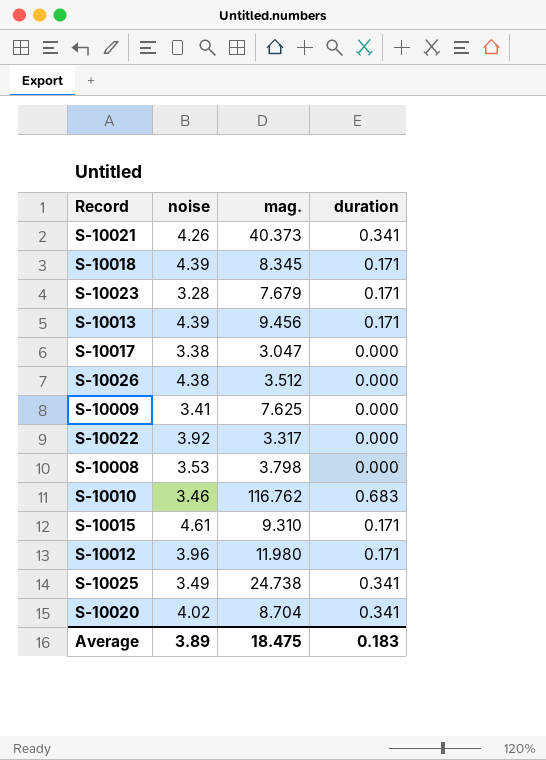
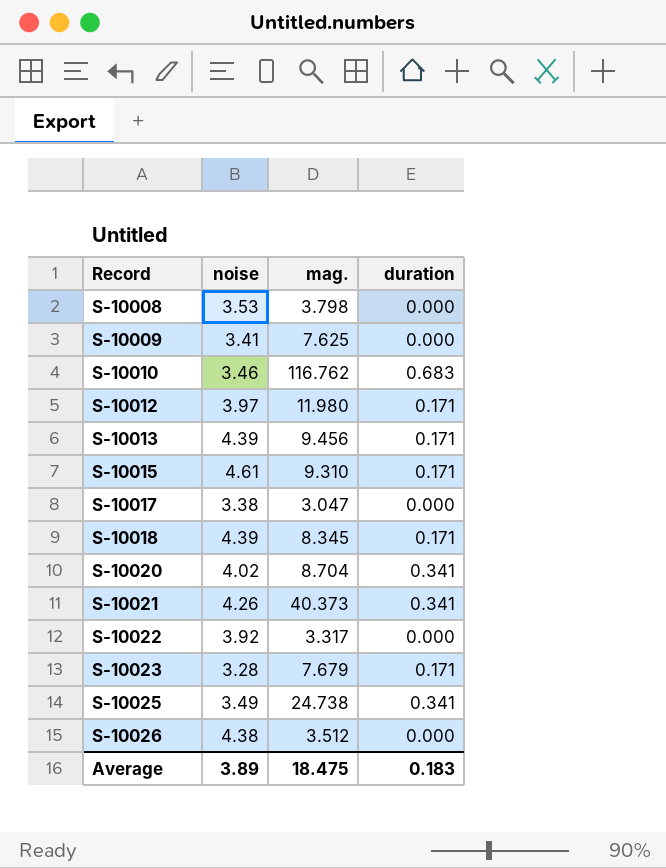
row order: none -> Record ascending
S-10012 | noise: 3.96 -> 3.97

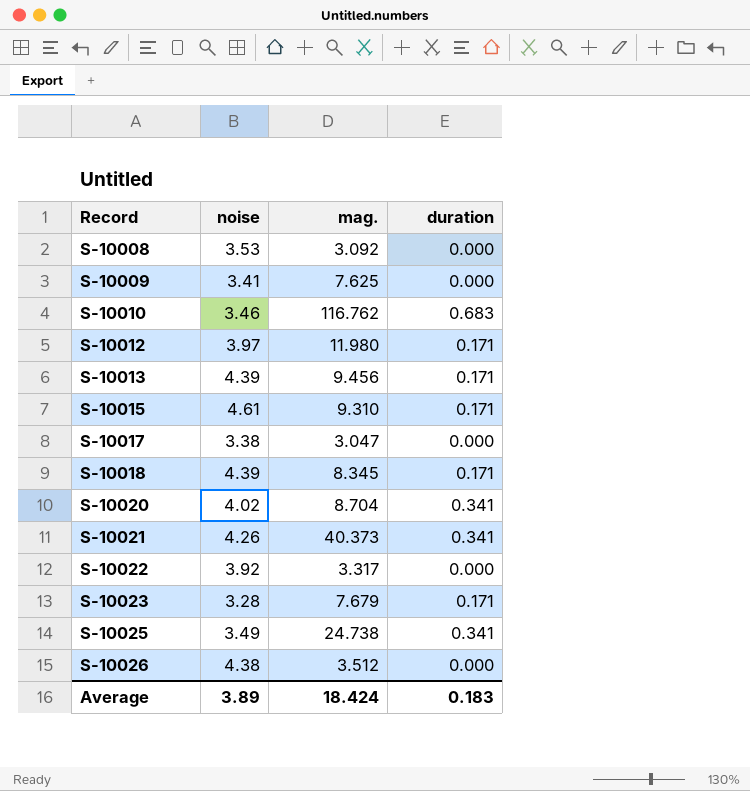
S-10008 | mag.: 3.798 -> 3.092
Average | mag.: 18.475 -> 18.424

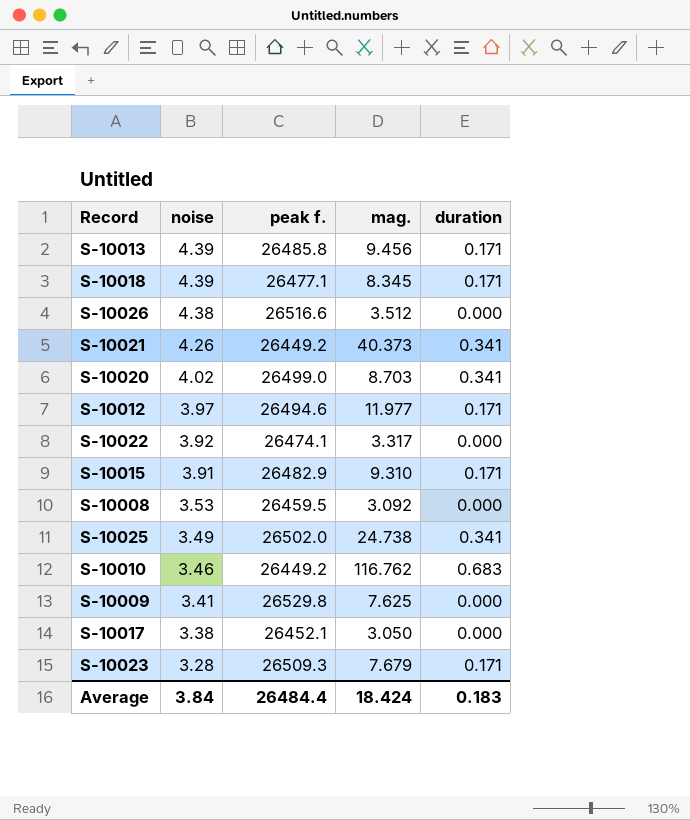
row order: Record ascending -> noise descending
column peak f. | position: none -> 3
S-10020 | mag.: 8.704 -> 8.703
S-10012 | mag.: 11.980 -> 11.977
S-10015 | noise: 4.61 -> 3.91
S-10017 | mag.: 3.047 -> 3.050
Average | noise: 3.89 -> 3.84

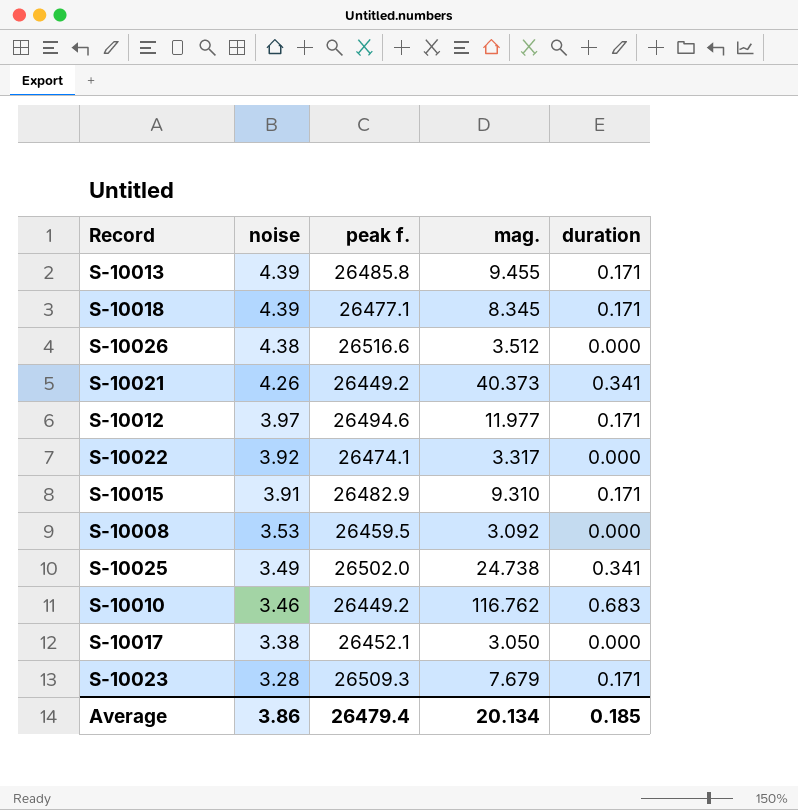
row S-10020: 4.02 | 26499.0 | 8.703 | 0.341 -> none
row S-10009: 3.41 | 26529.8 | 7.625 | 0.000 -> none
S-10013 | mag.: 9.456 -> 9.455
Average | noise: 3.84 -> 3.86
Average | peak f.: 26484.4 -> 26479.4
Average | mag.: 18.424 -> 20.134
Average | duration: 0.183 -> 0.185

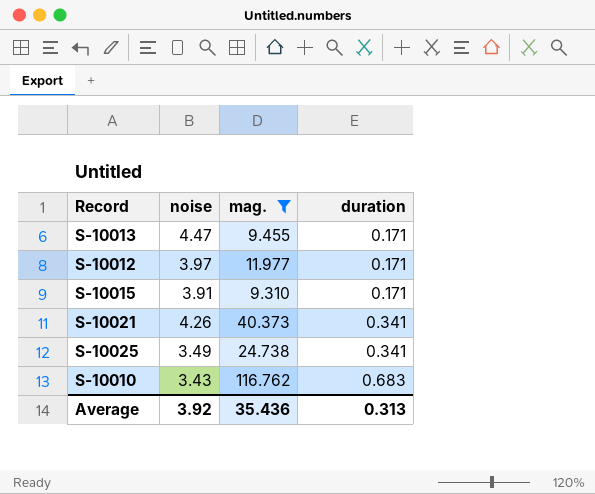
filter: none -> mag. >= 9.310
row order: noise descending -> duration ascending
column peak f. | position: 3 -> none
S-10013 | noise: 4.39 -> 4.47
S-10010 | noise: 3.46 -> 3.43
Average | noise: 3.86 -> 3.92
Average | mag.: 20.134 -> 35.436
Average | duration: 0.185 -> 0.313

